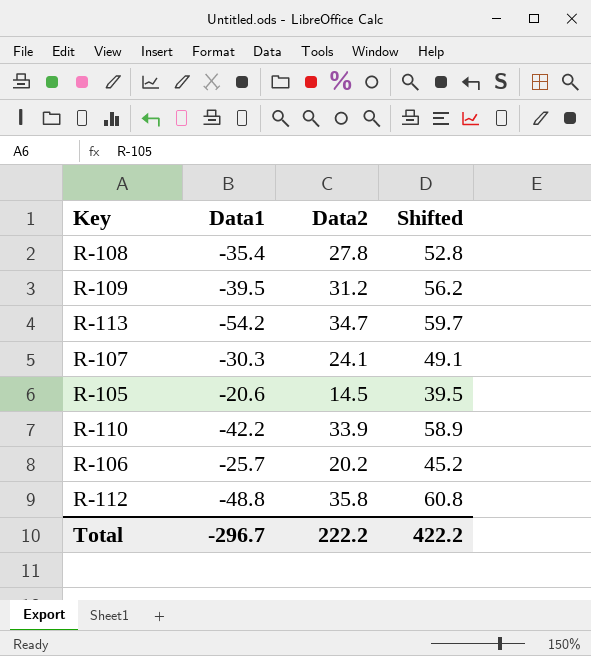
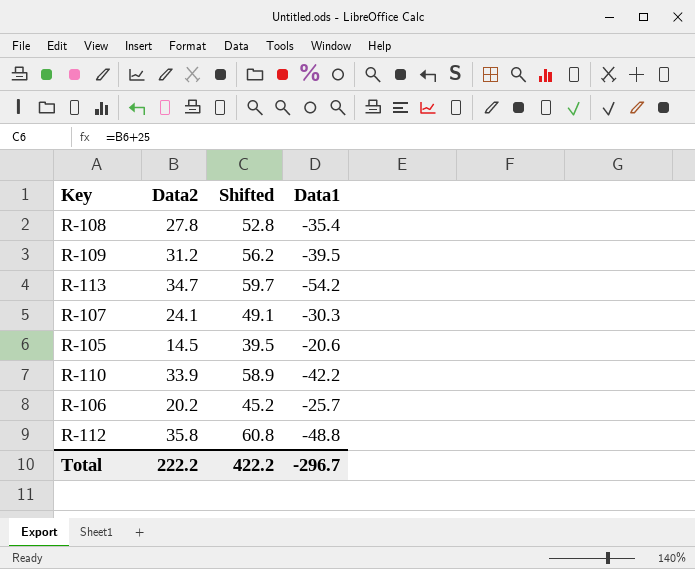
column Data1 | position: 2 -> 4

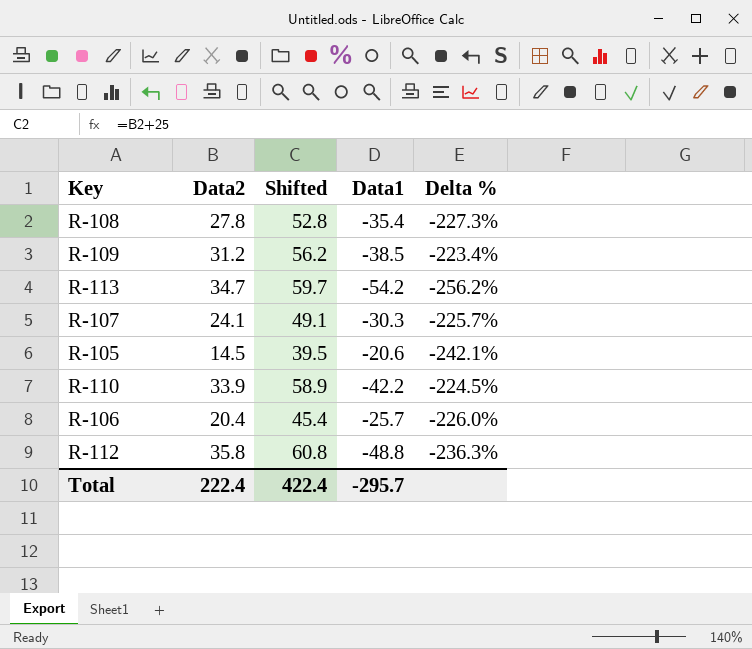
column Delta % | formula: none -> ([Data1] - [Data2]) / [Data2]
R-109 | Data1: -39.5 -> -38.5
R-106 | Data2: 20.2 -> 20.4
R-106 | Shifted: 45.2 -> 45.4
Total | Data2: 222.2 -> 222.4
Total | Shifted: 422.2 -> 422.4
Total | Data1: -296.7 -> -295.7

